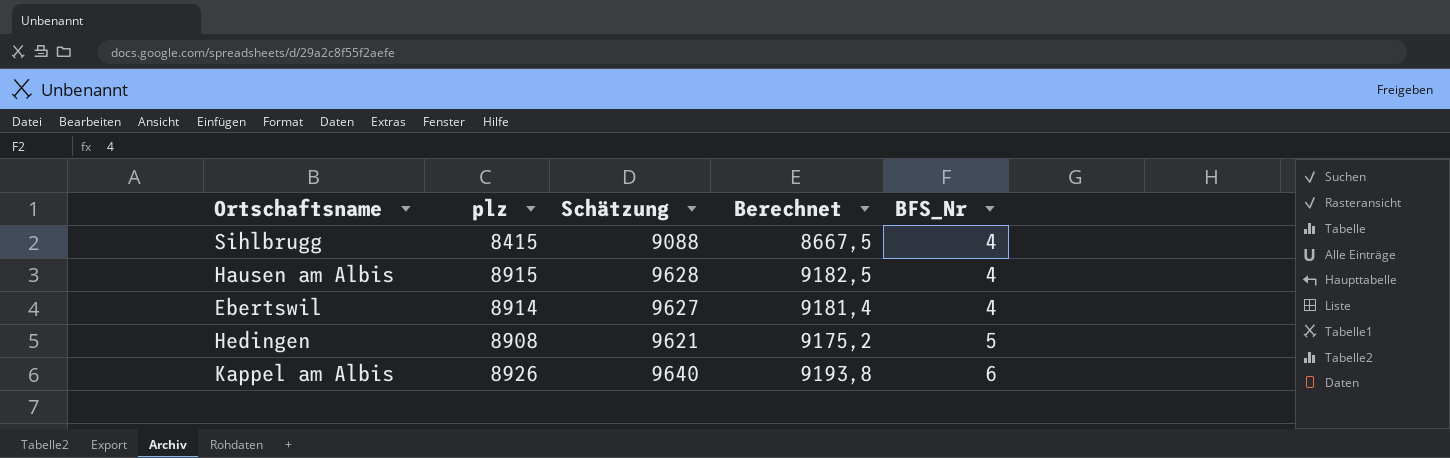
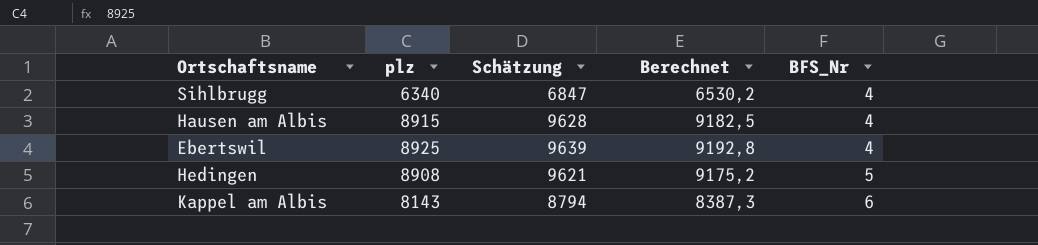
Sihlbrugg | plz: 8415 -> 6340
Sihlbrugg | Schätzung: 9088 -> 6847
Sihlbrugg | Berechnet: 8667,5 -> 6530,2
Ebertswil | plz: 8914 -> 8925
Ebertswil | Schätzung: 9627 -> 9639
Ebertswil | Berechnet: 9181,4 -> 9192,8
Kappel am Albis | plz: 8926 -> 8143
Kappel am Albis | Schätzung: 9640 -> 8794
Kappel am Albis | Berechnet: 9193,8 -> 8387,3

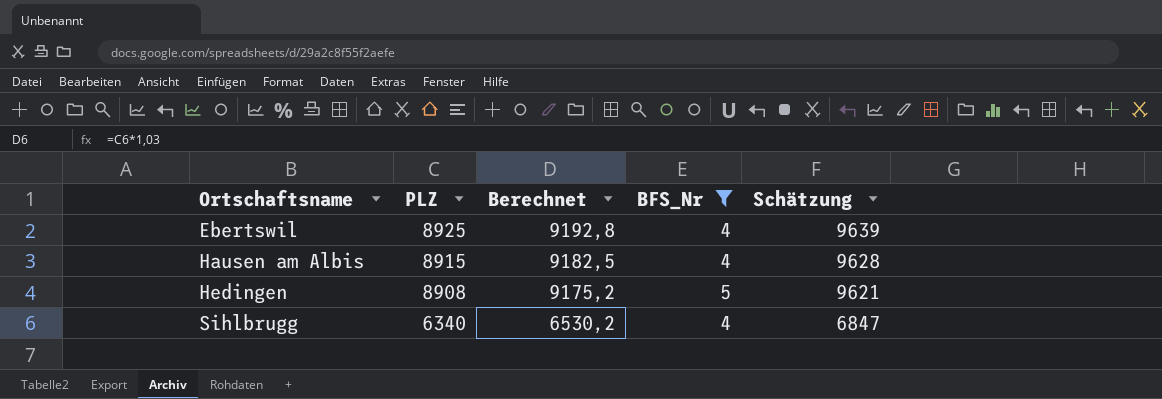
filter: none -> BFS_Nr != 6
row order: BFS_Nr ascending -> Ortschaftsname ascending
column name: plz -> PLZ
column Schätzung | position: 3 -> 5

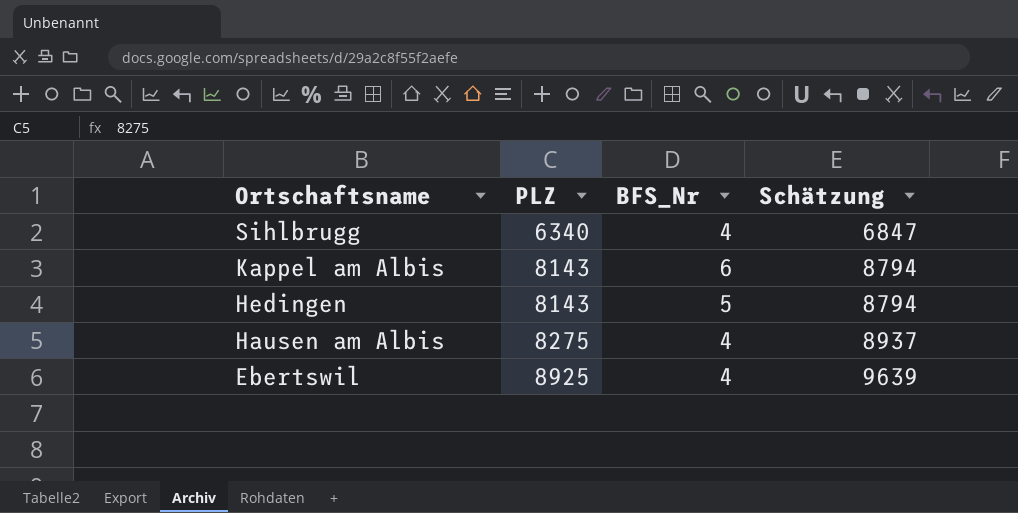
filter: BFS_Nr != 6 -> none
row order: Ortschaftsname ascending -> Ortschaftsname descending
column Berechnet | formula: [PLZ] * 1,03 -> none
Hedingen | PLZ: 8908 -> 8143
Hedingen | Schätzung: 9621 -> 8794
Hausen am Albis | PLZ: 8915 -> 8275
Hausen am Albis | Schätzung: 9628 -> 8937

